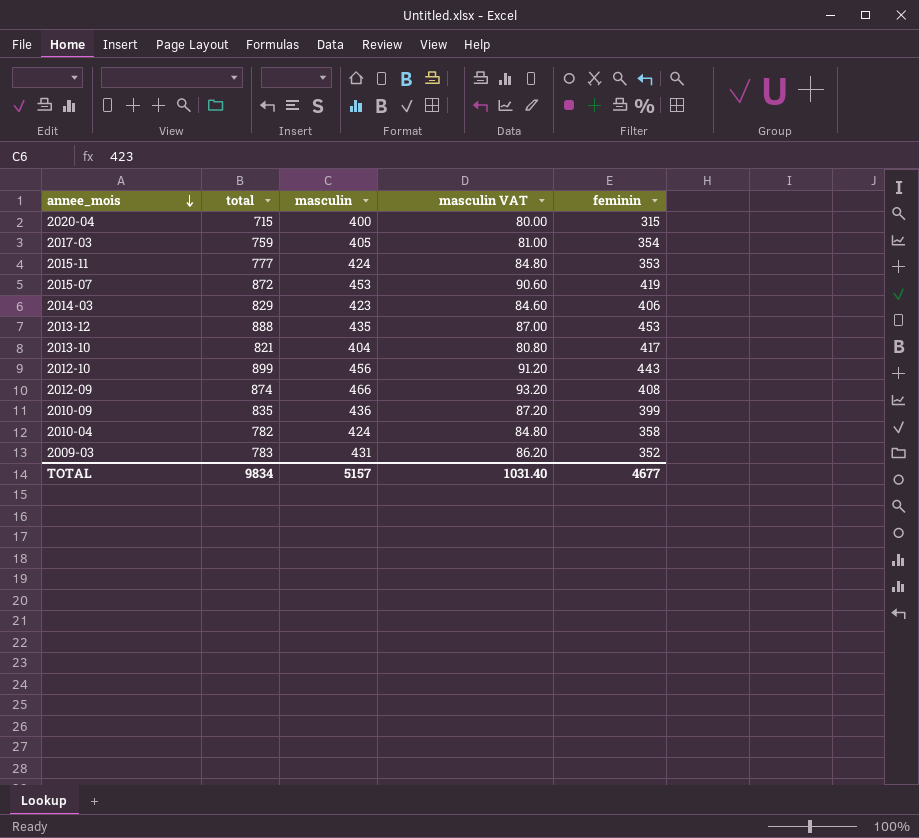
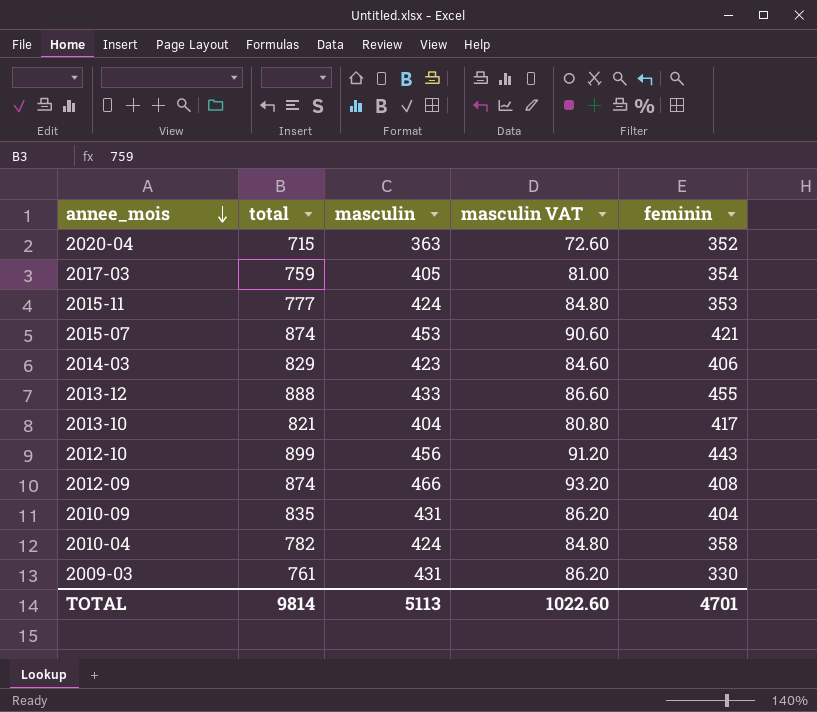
2020-04 | masculin: 400 -> 363
2020-04 | masculin VAT: 80.00 -> 72.60
2020-04 | feminin: 315 -> 352
2015-07 | total: 872 -> 874
2015-07 | feminin: 419 -> 421
2013-12 | masculin: 435 -> 433
2013-12 | masculin VAT: 87.00 -> 86.60
2013-12 | feminin: 453 -> 455
2010-09 | masculin: 436 -> 431
2010-09 | masculin VAT: 87.20 -> 86.20
2010-09 | feminin: 399 -> 404
2009-03 | total: 783 -> 761
2009-03 | feminin: 352 -> 330
TOTAL | total: 9834 -> 9814
TOTAL | masculin: 5157 -> 5113
TOTAL | masculin VAT: 1031.40 -> 1022.60
TOTAL | feminin: 4677 -> 4701

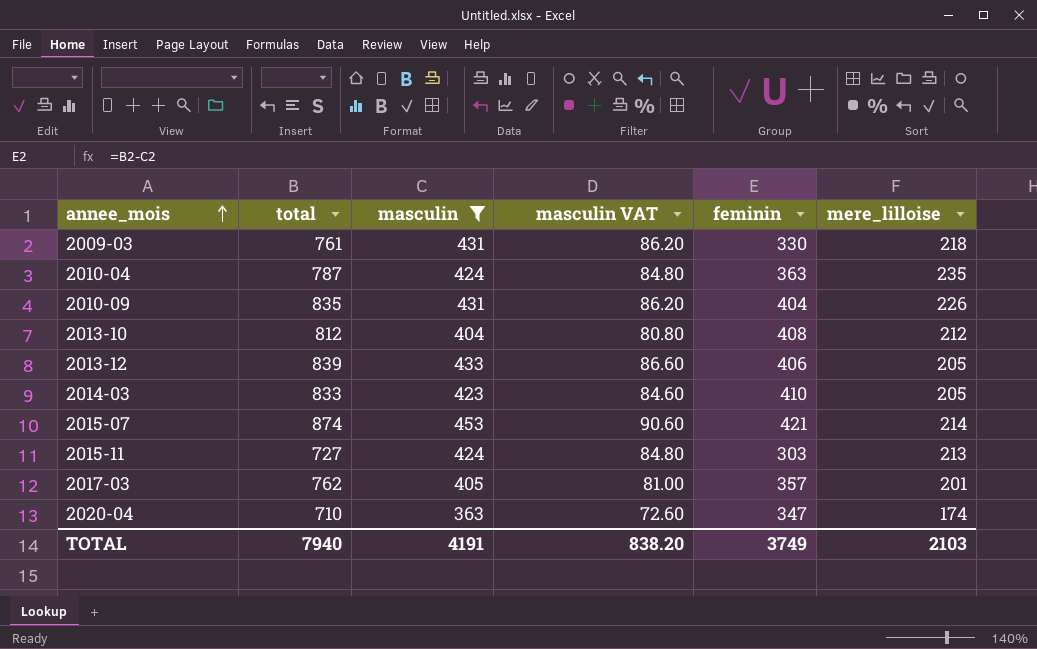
filter: none -> masculin <= 453
row order: annee_mois descending -> annee_mois ascending
column mere_lilloise | position: none -> 6
2010-04 | total: 782 -> 787
2010-04 | feminin: 358 -> 363
2013-10 | total: 821 -> 812
2013-10 | feminin: 417 -> 408
2013-12 | total: 888 -> 839
2013-12 | feminin: 455 -> 406
2014-03 | total: 829 -> 833
2014-03 | feminin: 406 -> 410
2015-11 | total: 777 -> 727
2015-11 | feminin: 353 -> 303
2017-03 | total: 759 -> 762
2017-03 | feminin: 354 -> 357
2020-04 | total: 715 -> 710
2020-04 | feminin: 352 -> 347
TOTAL | total: 9814 -> 7940
TOTAL | masculin: 5113 -> 4191
TOTAL | masculin VAT: 1022.60 -> 838.20
TOTAL | feminin: 4701 -> 3749

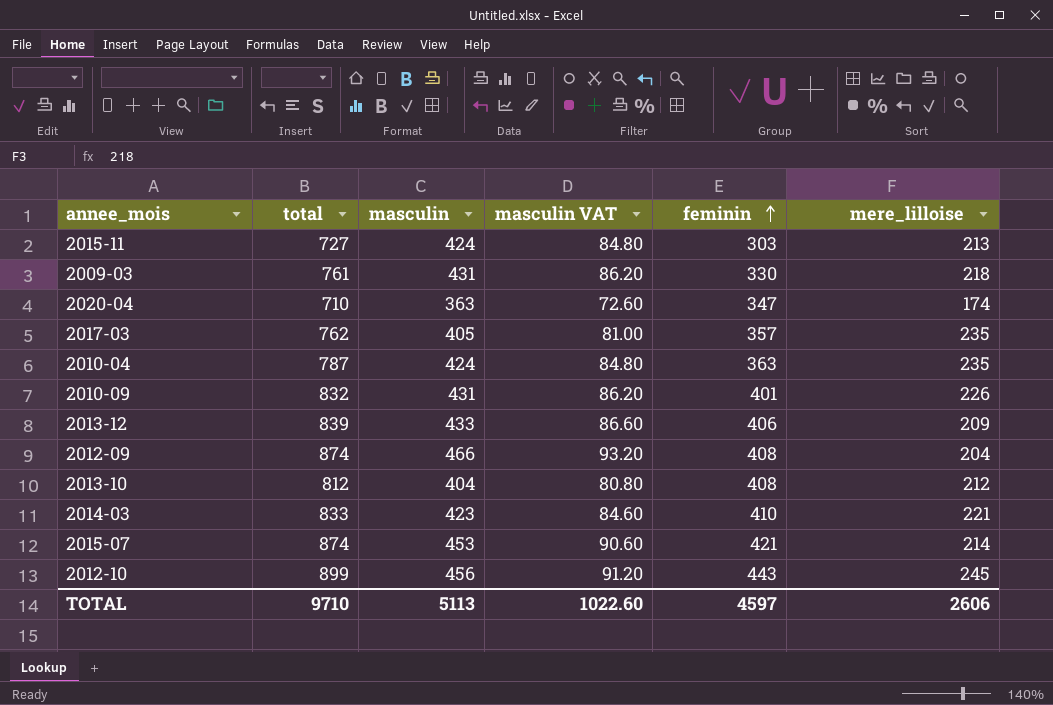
filter: masculin <= 453 -> none
row order: annee_mois ascending -> feminin ascending
2017-03 | mere_lilloise: 201 -> 235
2010-09 | total: 835 -> 832
2010-09 | feminin: 404 -> 401
2013-12 | mere_lilloise: 205 -> 209
2014-03 | mere_lilloise: 205 -> 221
TOTAL | total: 7940 -> 9710
TOTAL | masculin: 4191 -> 5113
TOTAL | masculin VAT: 838.20 -> 1022.60
TOTAL | feminin: 3749 -> 4597
TOTAL | mere_lilloise: 2103 -> 2606

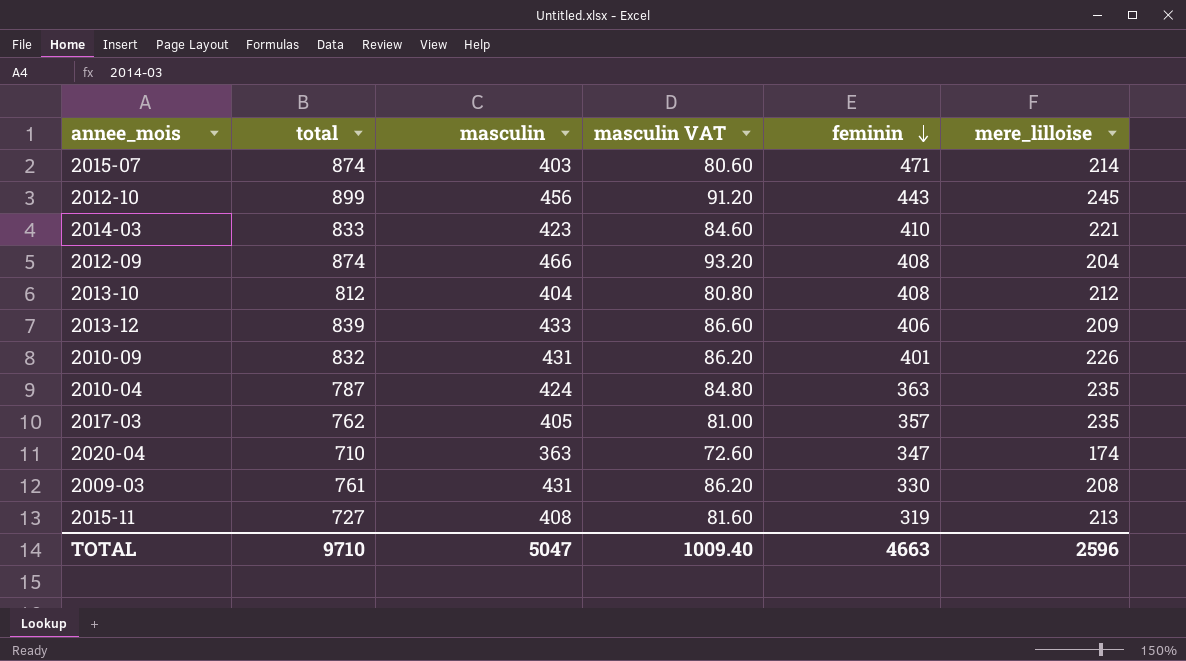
row order: feminin ascending -> feminin descending
2015-07 | masculin: 453 -> 403
2015-07 | masculin VAT: 90.60 -> 80.60
2015-07 | feminin: 421 -> 471
2009-03 | mere_lilloise: 218 -> 208
2015-11 | masculin: 424 -> 408
2015-11 | masculin VAT: 84.80 -> 81.60
2015-11 | feminin: 303 -> 319
TOTAL | masculin: 5113 -> 5047
TOTAL | masculin VAT: 1022.60 -> 1009.40
TOTAL | feminin: 4597 -> 4663
TOTAL | mere_lilloise: 2606 -> 2596

